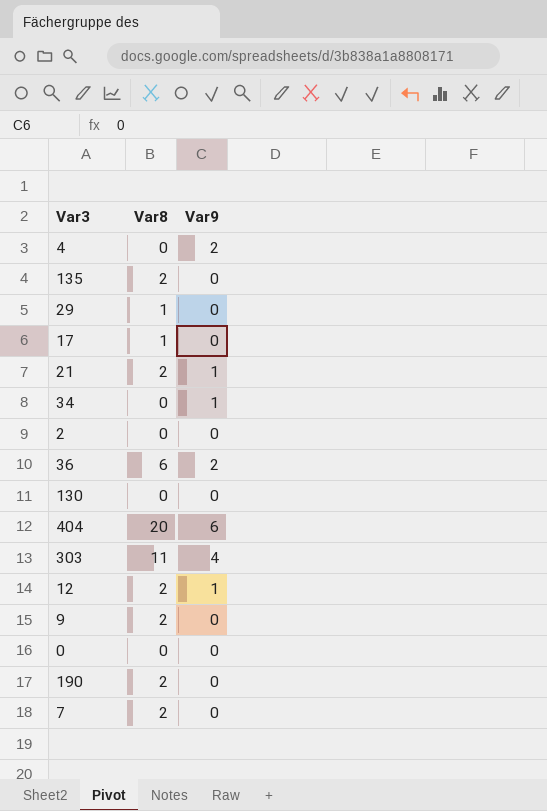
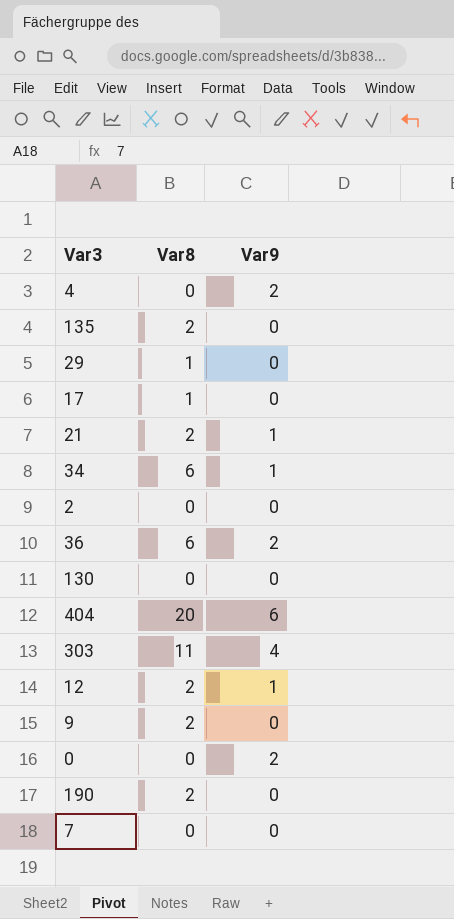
34 | Var8: 0 -> 6
0 | Var9: 0 -> 2
7 | Var8: 2 -> 0

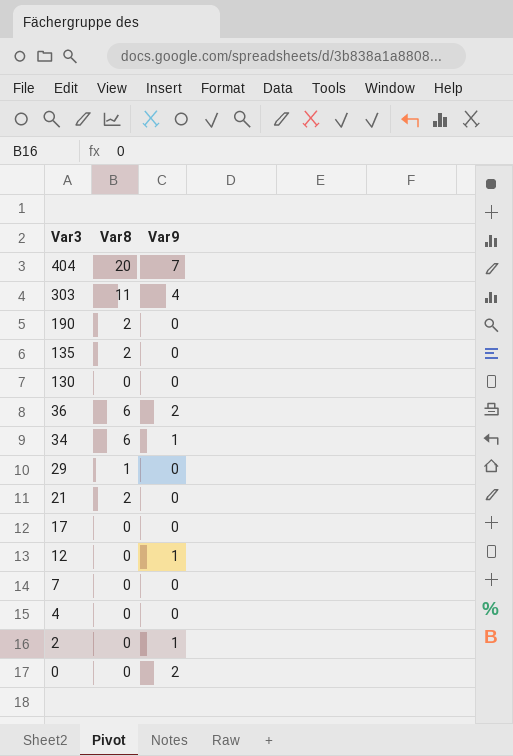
row order: none -> Var3 descending
row 9: 2 | 0 -> none
404 | Var9: 6 -> 7
21 | Var9: 1 -> 0
17 | Var8: 1 -> 0
12 | Var8: 2 -> 0
4 | Var9: 2 -> 0
2 | Var9: 0 -> 1

